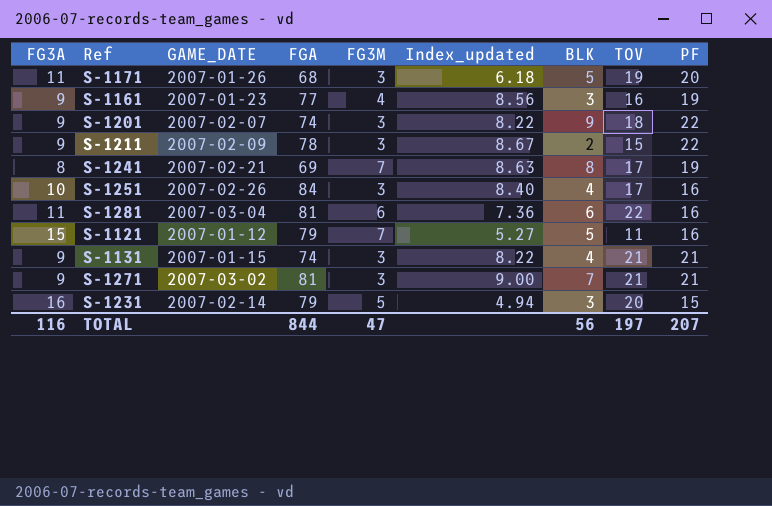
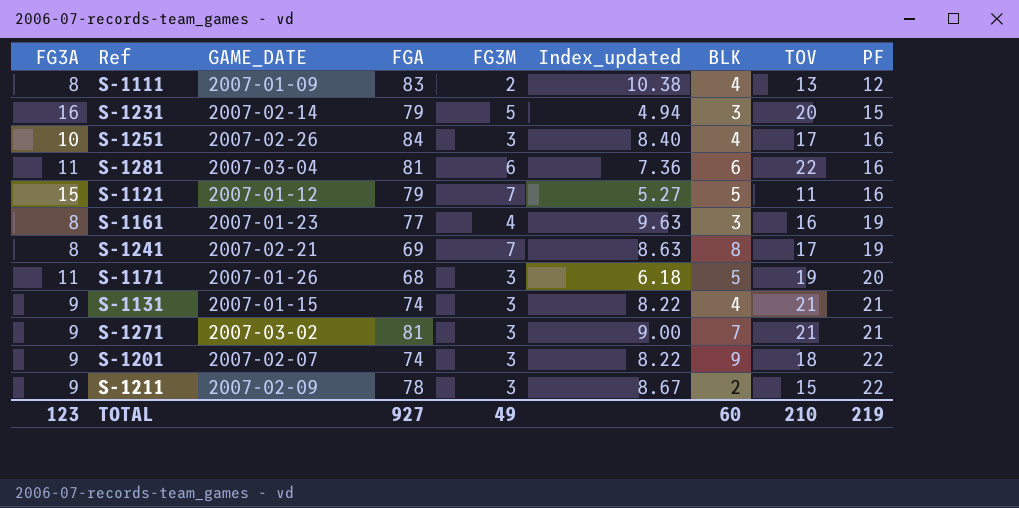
row order: none -> PF ascending
row S-1111: none -> 8 | 2007-01-09 | 83 | 2 | 10.38 | 4 | 13 | 12
S-1161 | FG3A: 9 -> 8
S-1161 | Index_updated: 8.56 -> 9.63
TOTAL | FG3A: 116 -> 123
TOTAL | FGA: 844 -> 927
TOTAL | FG3M: 47 -> 49
TOTAL | BLK: 56 -> 60
TOTAL | TOV: 197 -> 210
TOTAL | PF: 207 -> 219

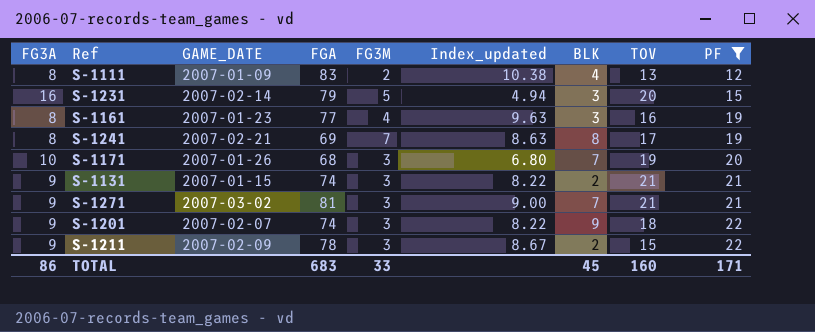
filter: none -> PF != 16
S-1171 | FG3A: 11 -> 10
S-1171 | Index_updated: 6.18 -> 6.80
S-1171 | BLK: 5 -> 7
S-1131 | BLK: 4 -> 2
TOTAL | FG3A: 123 -> 86
TOTAL | FGA: 927 -> 683
TOTAL | FG3M: 49 -> 33
TOTAL | BLK: 60 -> 45
TOTAL | TOV: 210 -> 160
TOTAL | PF: 219 -> 171

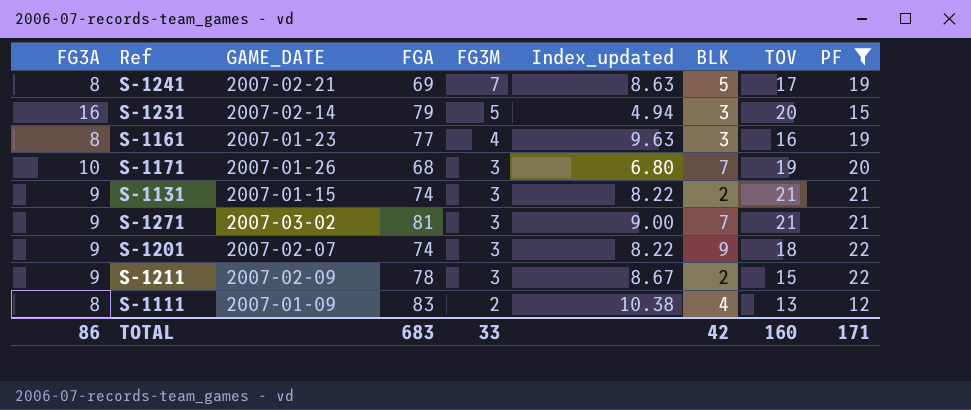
row order: PF ascending -> FG3M descending
S-1241 | BLK: 8 -> 5
TOTAL | BLK: 45 -> 42

